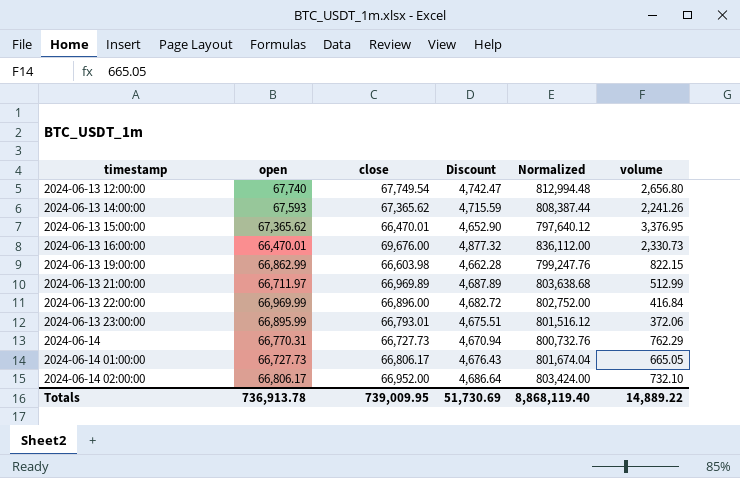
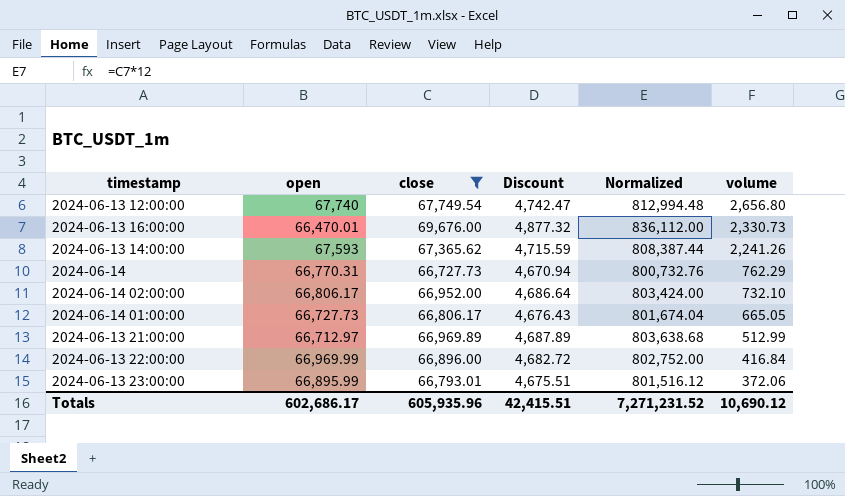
filter: none -> close >= 66,727.73
row order: timestamp ascending -> volume descending
2024-06-13 21:00:00 | open: 66,711.97 -> 66,712.97
Totals | open: 736,913.78 -> 602,686.17
Totals | close: 739,009.95 -> 605,935.96
Totals | Discount: 51,730.69 -> 42,415.51
Totals | Normalized: 8,868,119.40 -> 7,271,231.52
Totals | volume: 14,889.22 -> 10,690.12

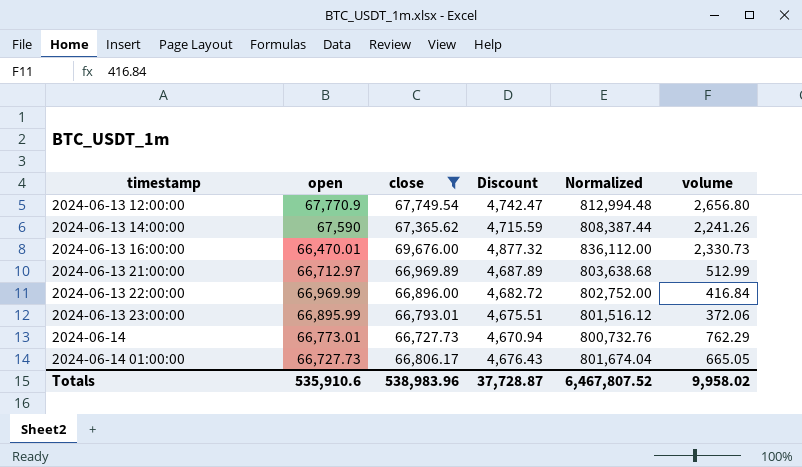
row order: volume descending -> timestamp ascending
row 2024-06-14 02:00:00: 66,806.17 | 66,952.00 | 4,686.64 | 803,424.00 | 732.10 -> none
2024-06-13 12:00:00 | open: 67,740 -> 67,770.9
2024-06-13 14:00:00 | open: 67,593 -> 67,590
2024-06-14 | open: 66,770.31 -> 66,773.01
Totals | open: 602,686.17 -> 535,910.6
Totals | close: 605,935.96 -> 538,983.96
Totals | Discount: 42,415.51 -> 37,728.87
Totals | Normalized: 7,271,231.52 -> 6,467,807.52
Totals | volume: 10,690.12 -> 9,958.02

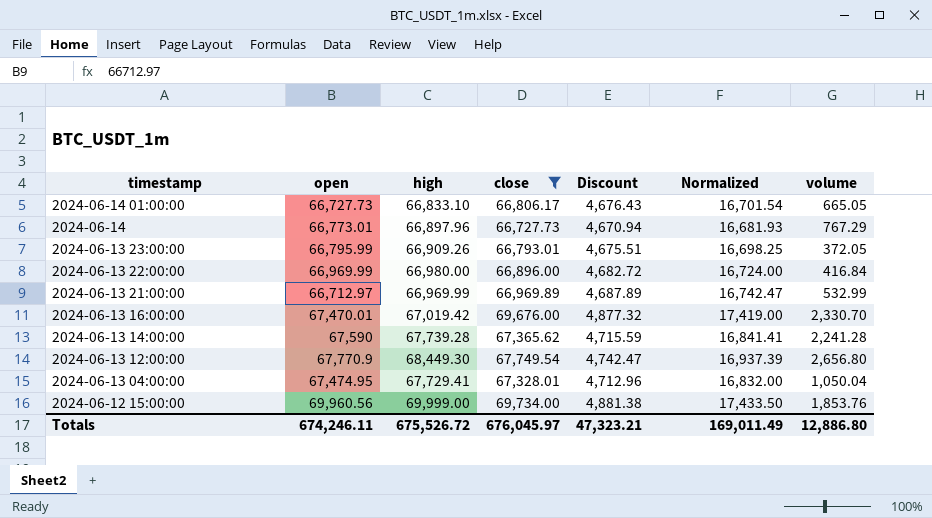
row order: timestamp ascending -> timestamp descending
column high | position: none -> 3
column Normalized | formula: [close] * 12 -> [close] * 0.25
2024-06-14 | volume: 762.29 -> 767.29
2024-06-13 23:00:00 | open: 66,895.99 -> 66,795.99
2024-06-13 23:00:00 | volume: 372.06 -> 372.05
2024-06-13 21:00:00 | volume: 512.99 -> 532.99
2024-06-13 16:00:00 | open: 66,470.01 -> 67,470.01
2024-06-13 16:00:00 | volume: 2,330.73 -> 2,330.70
2024-06-13 14:00:00 | volume: 2,241.26 -> 2,241.28
row 2024-06-13 04:00:00: none -> 67,474.95 | 67,729.41 | 67,328.01 | 4,712.96 | 16,832.00 | 1,050.04
row 2024-06-12 15:00:00: none -> 69,960.56 | 69,999.00 | 69,734.00 | 4,881.38 | 17,433.50 | 1,853.76
Totals | open: 535,910.6 -> 674,246.11
Totals | close: 538,983.96 -> 676,045.97
Totals | Discount: 37,728.87 -> 47,323.21
Totals | Normalized: 6,467,807.52 -> 169,011.49
Totals | volume: 9,958.02 -> 12,886.80

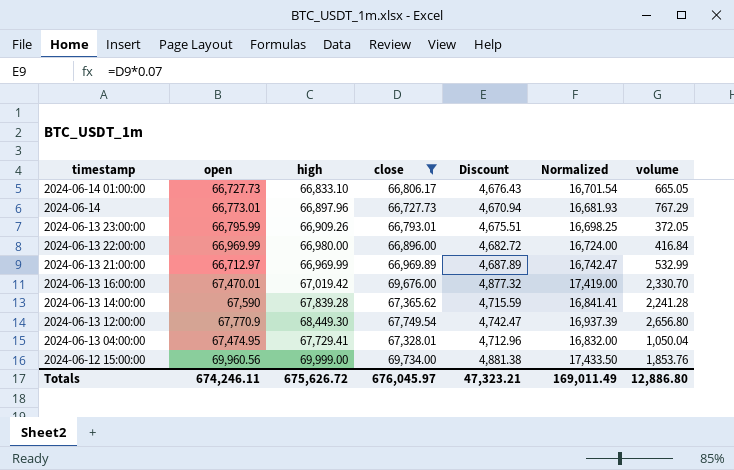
2024-06-13 14:00:00 | high: 67,739.28 -> 67,839.28
Totals | high: 675,526.72 -> 675,626.72

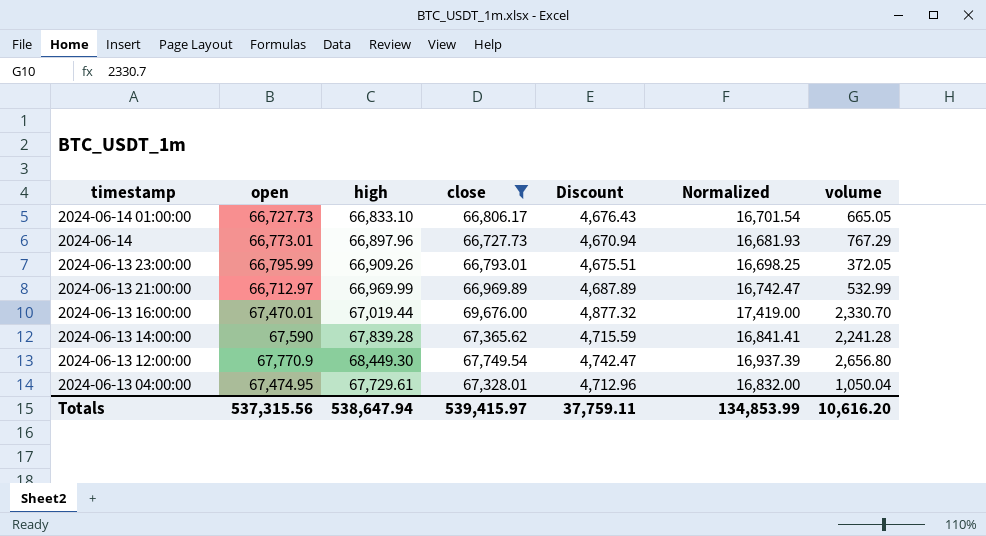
row 2024-06-13 22:00:00: 66,969.99 | 66,980.00 | 66,896.00 | 4,682.72 | 16,724.00 | 416.84 -> none
row 2024-06-12 15:00:00: 69,960.56 | 69,999.00 | 69,734.00 | 4,881.38 | 17,433.50 | 1,853.76 -> none
2024-06-13 16:00:00 | high: 67,019.42 -> 67,019.44
2024-06-13 04:00:00 | high: 67,729.41 -> 67,729.61
Totals | open: 674,246.11 -> 537,315.56
Totals | high: 675,626.72 -> 538,647.94
Totals | close: 676,045.97 -> 539,415.97
Totals | Discount: 47,323.21 -> 37,759.11
Totals | Normalized: 169,011.49 -> 134,853.99
Totals | volume: 12,886.80 -> 10,616.20

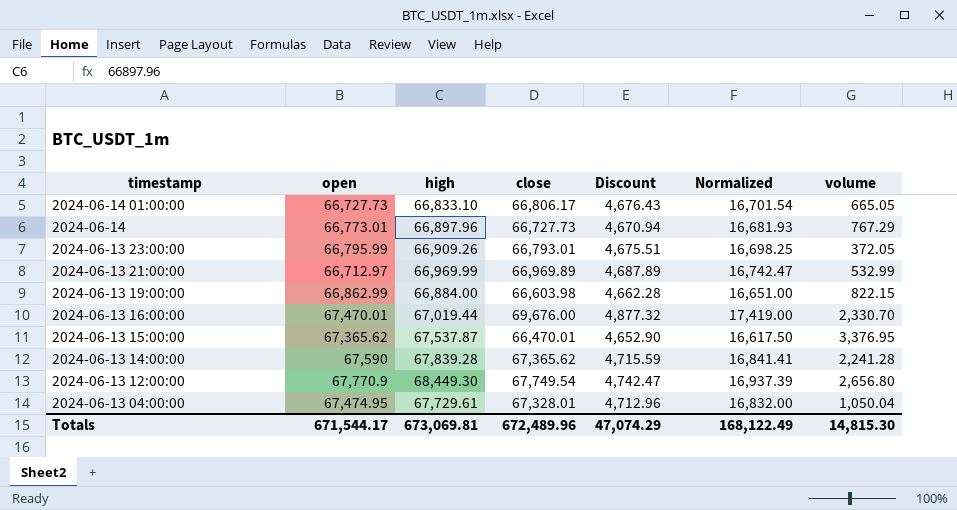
filter: close >= 66,727.73 -> none
Totals | open: 537,315.56 -> 671,544.17
Totals | high: 538,647.94 -> 673,069.81
Totals | close: 539,415.97 -> 672,489.96
Totals | Discount: 37,759.11 -> 47,074.29
Totals | Normalized: 134,853.99 -> 168,122.49
Totals | volume: 10,616.20 -> 14,815.30

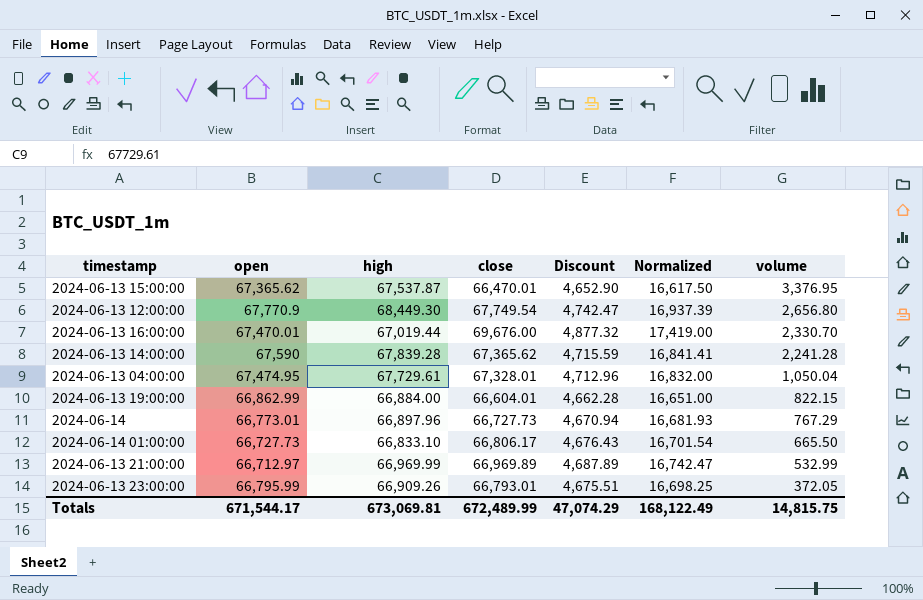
row order: timestamp descending -> volume descending
2024-06-13 19:00:00 | close: 66,603.98 -> 66,604.01
2024-06-14 01:00:00 | volume: 665.05 -> 665.50
Totals | close: 672,489.96 -> 672,489.99
Totals | volume: 14,815.30 -> 14,815.75

